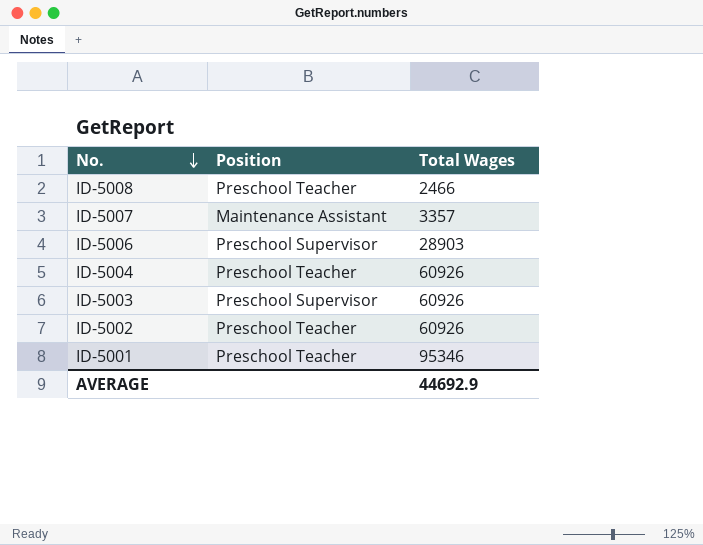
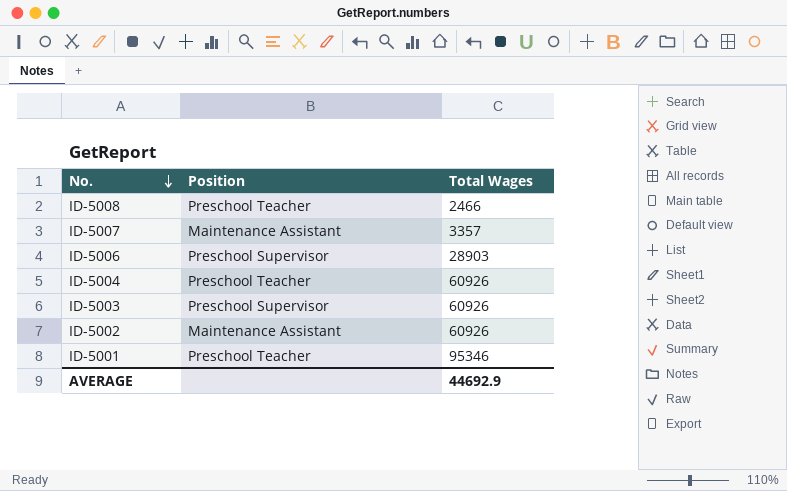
ID-5002 | Position: Preschool Teacher -> Maintenance Assistant

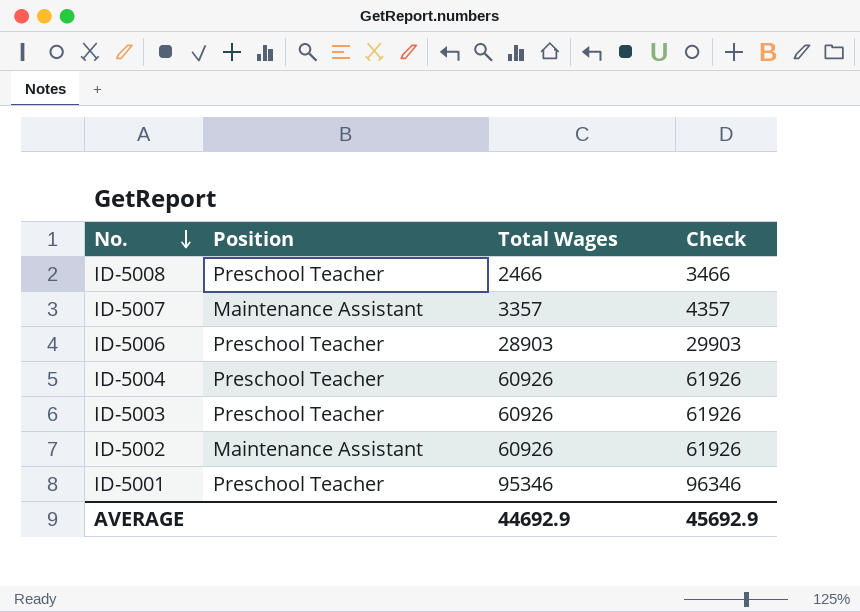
column Check | formula: none -> [Total Wages] + 1000
ID-5006 | Position: Preschool Supervisor -> Preschool Teacher
ID-5003 | Position: Preschool Supervisor -> Preschool Teacher

